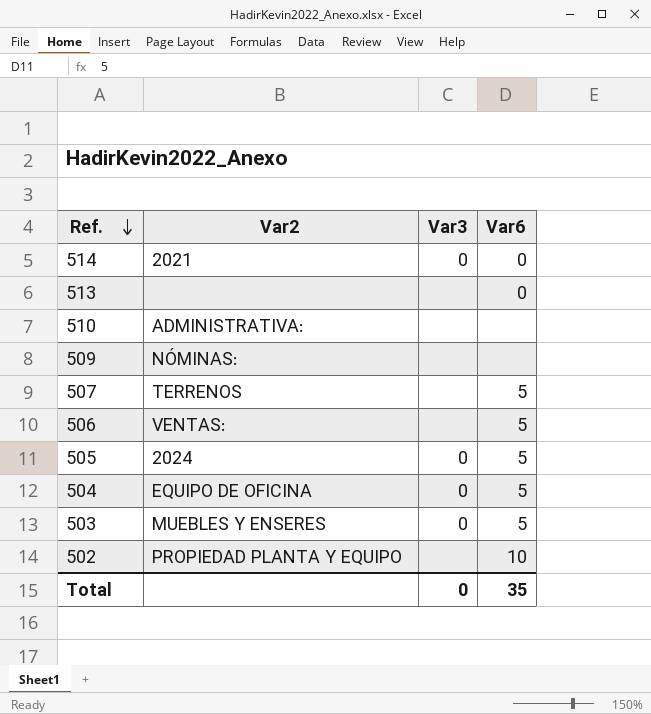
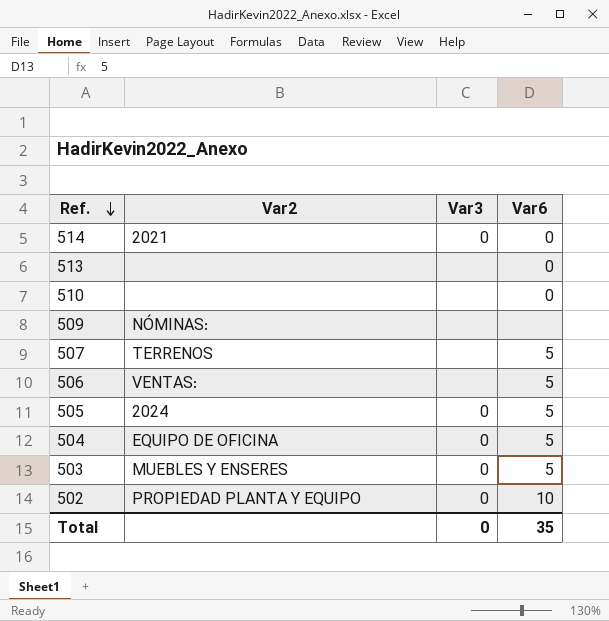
510 | Var2: ADMINISTRATIVA: -> none
510 | Var6: none -> 0
502 | Var3: none -> 0

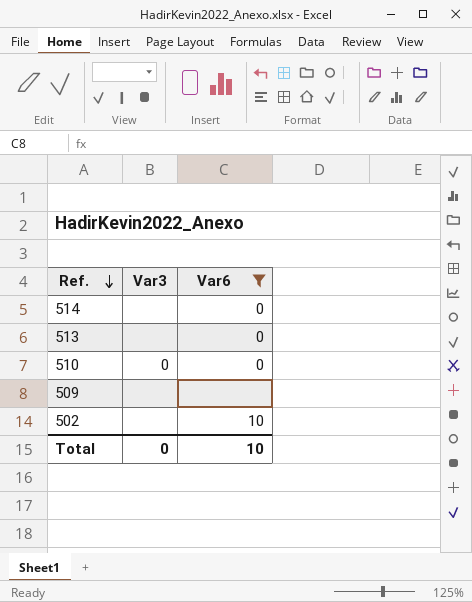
filter: none -> Var6 != 5
column Var2 | position: 2 -> none
514 | Var3: 0 -> none
510 | Var3: none -> 0
502 | Var3: 0 -> none
Total | Var6: 35 -> 10

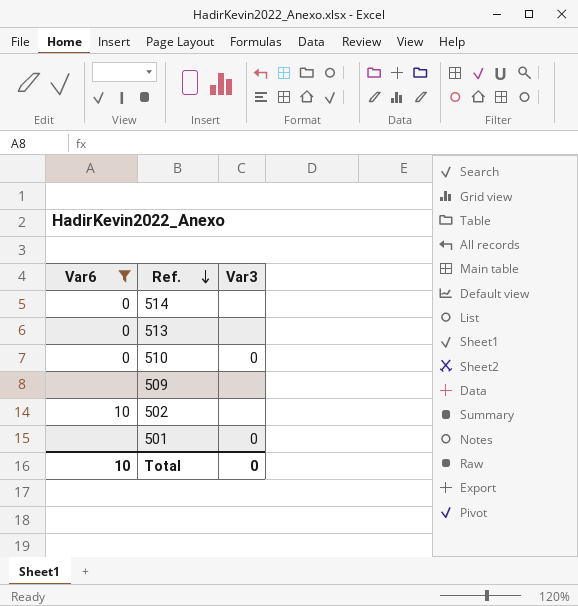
column Var6 | position: 3 -> 1
row 501: none -> none | 0

